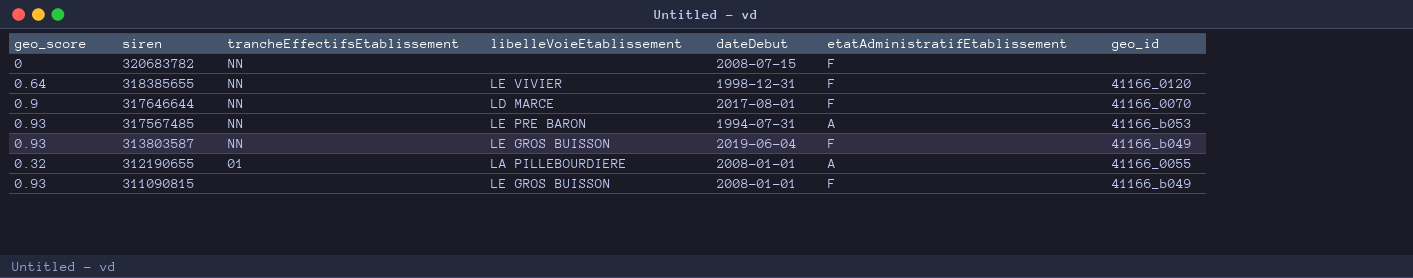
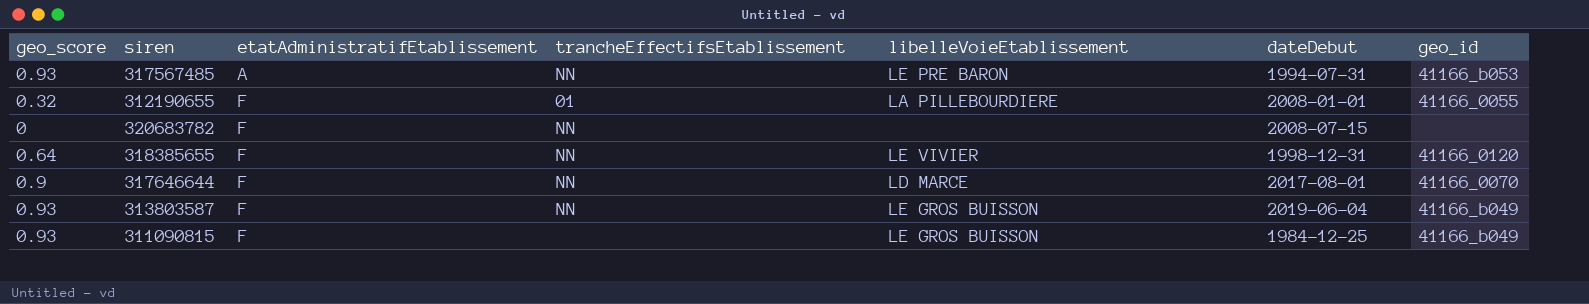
row order: siren descending -> etatAdministratifEtablissement ascending
column etatAdministratifEtablissement | position: 6 -> 3
312190655 | etatAdministratifEtablissement: A -> F
311090815 | dateDebut: 2008-01-01 -> 1984-12-25

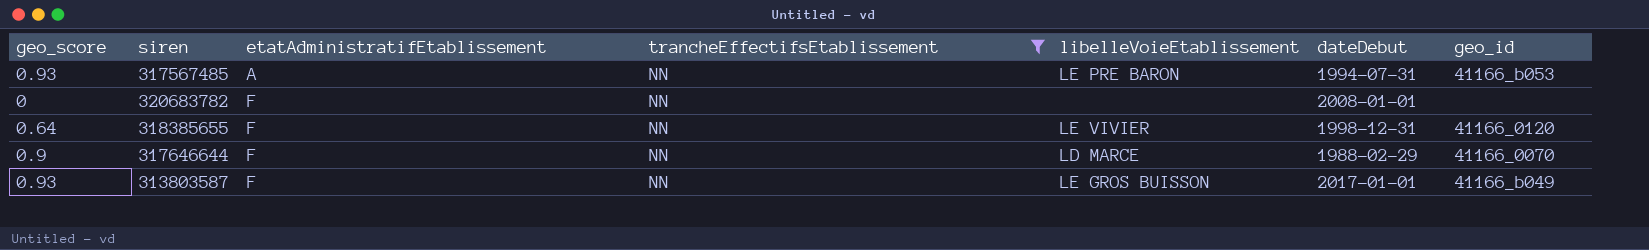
filter: none -> trancheEffectifsEtablissement = NN
320683782 | dateDebut: 2008-07-15 -> 2008-01-01
317646644 | dateDebut: 2017-08-01 -> 1988-02-29
313803587 | dateDebut: 2019-06-04 -> 2017-01-01

